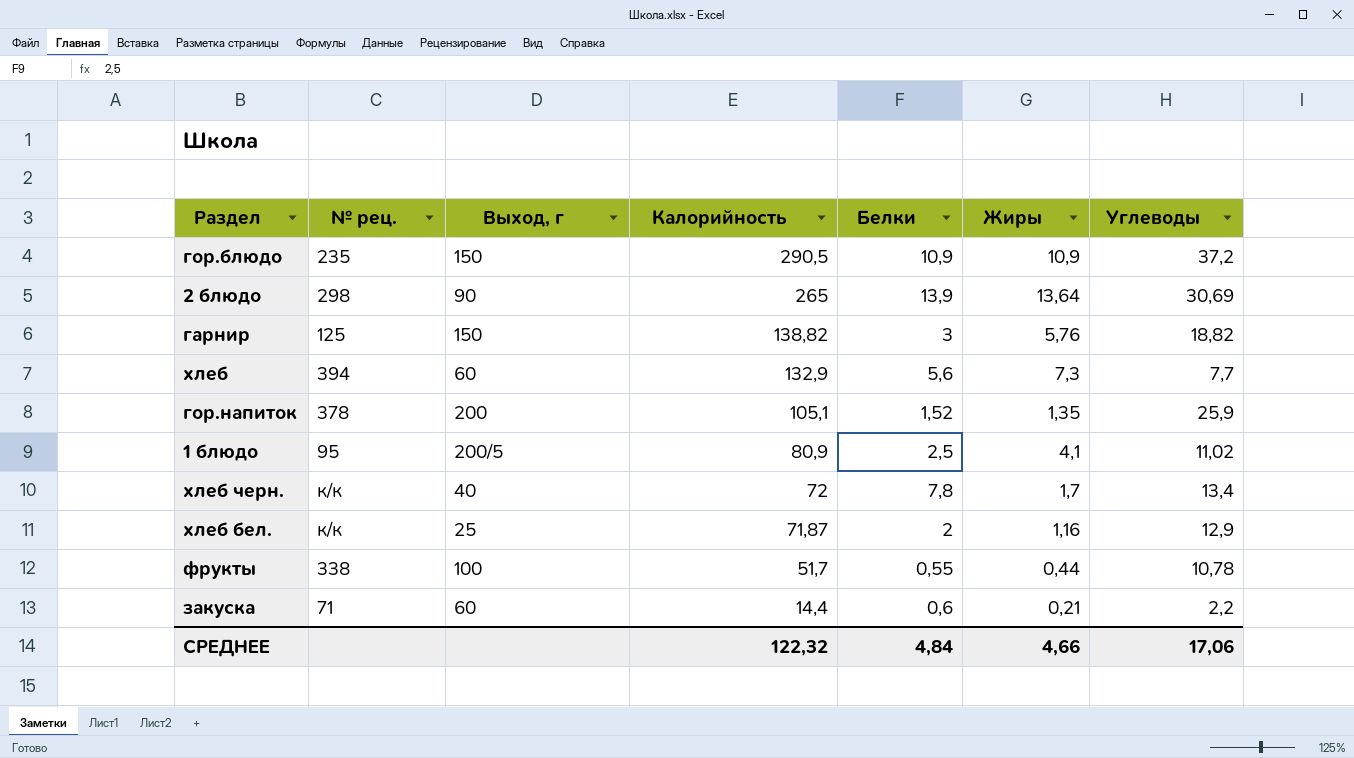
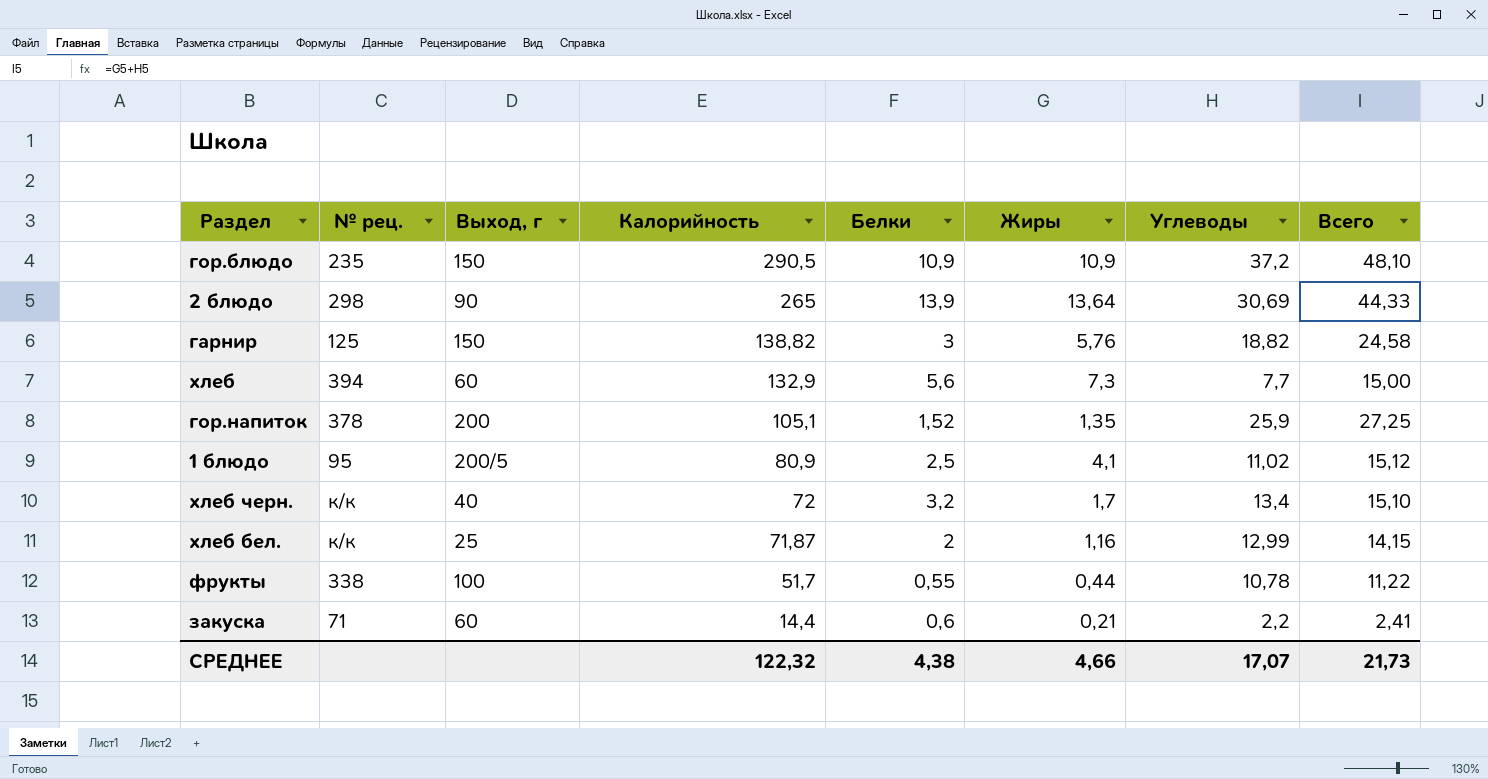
column Всего | formula: none -> [Жиры] + [Углеводы]
хлеб черн. | Белки: 7,8 -> 3,2
хлеб бел. | Углеводы: 12,9 -> 12,99
СРЕДНЕЕ | Белки: 4,84 -> 4,38
СРЕДНЕЕ | Углеводы: 17,06 -> 17,07

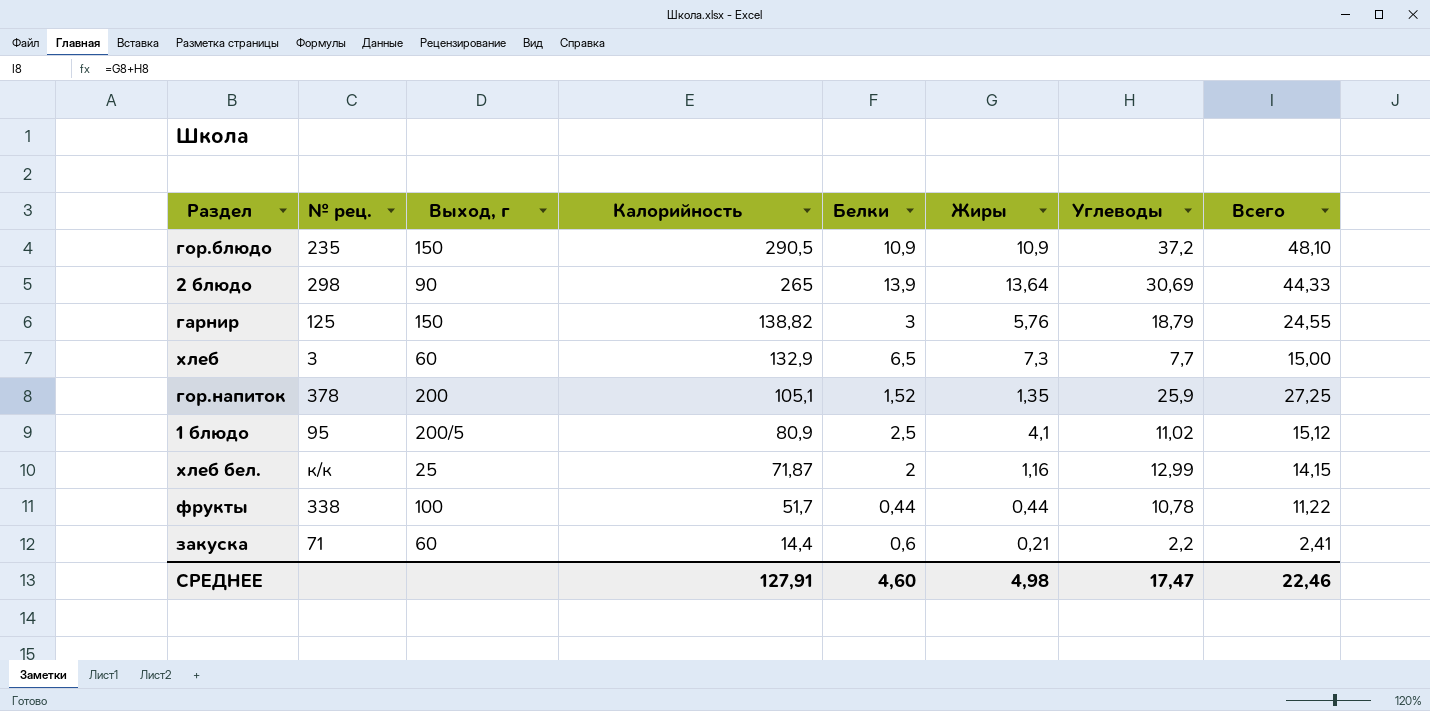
row хлеб черн.: к/к | 40 | 72 | 3,2 | 1,7 | 13,4 | 15,10 -> none
гарнир | Углеводы: 18,82 -> 18,79
гарнир | Всего: 24,58 -> 24,55
хлеб | № рец.: 394 -> 3
хлеб | Белки: 5,6 -> 6,5
фрукты | Белки: 0,55 -> 0,44
СРЕДНЕЕ | Калорийность: 122,32 -> 127,91
СРЕДНЕЕ | Белки: 4,38 -> 4,60
СРЕДНЕЕ | Жиры: 4,66 -> 4,98
СРЕДНЕЕ | Углеводы: 17,07 -> 17,47
СРЕДНЕЕ | Всего: 21,73 -> 22,46

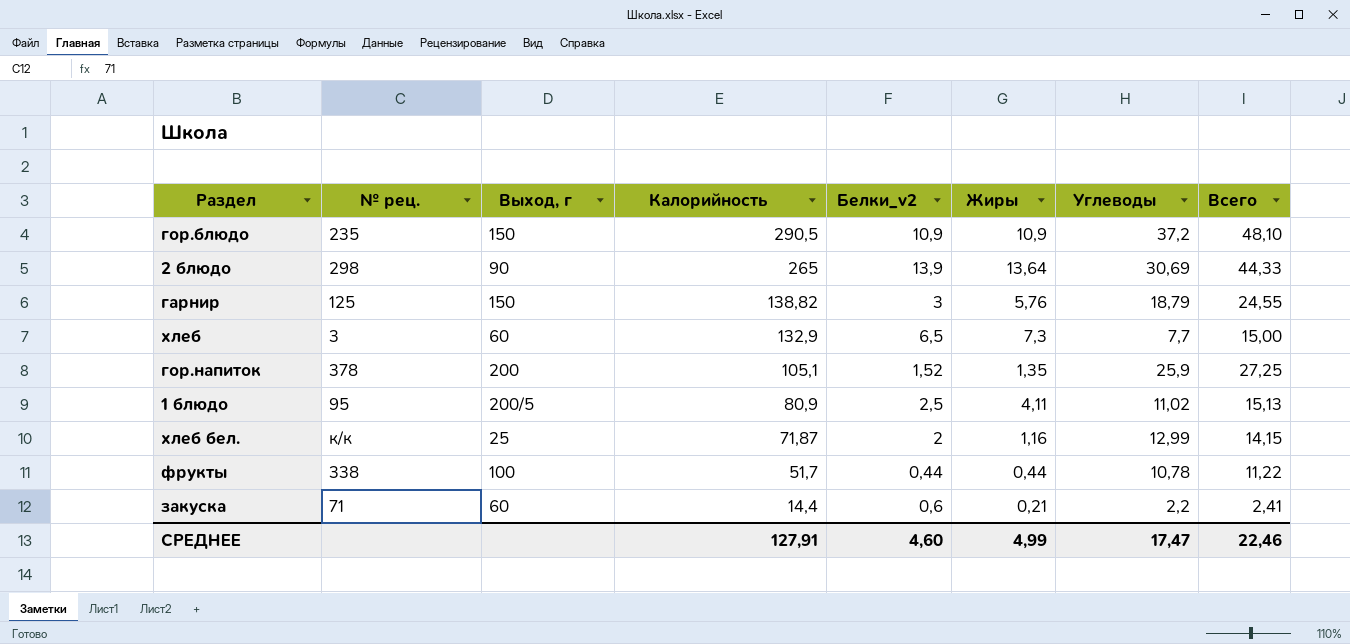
column name: Белки -> Белки_v2
1 блюдо | Жиры: 4,1 -> 4,11
1 блюдо | Всего: 15,12 -> 15,13
СРЕДНЕЕ | Жиры: 4,98 -> 4,99

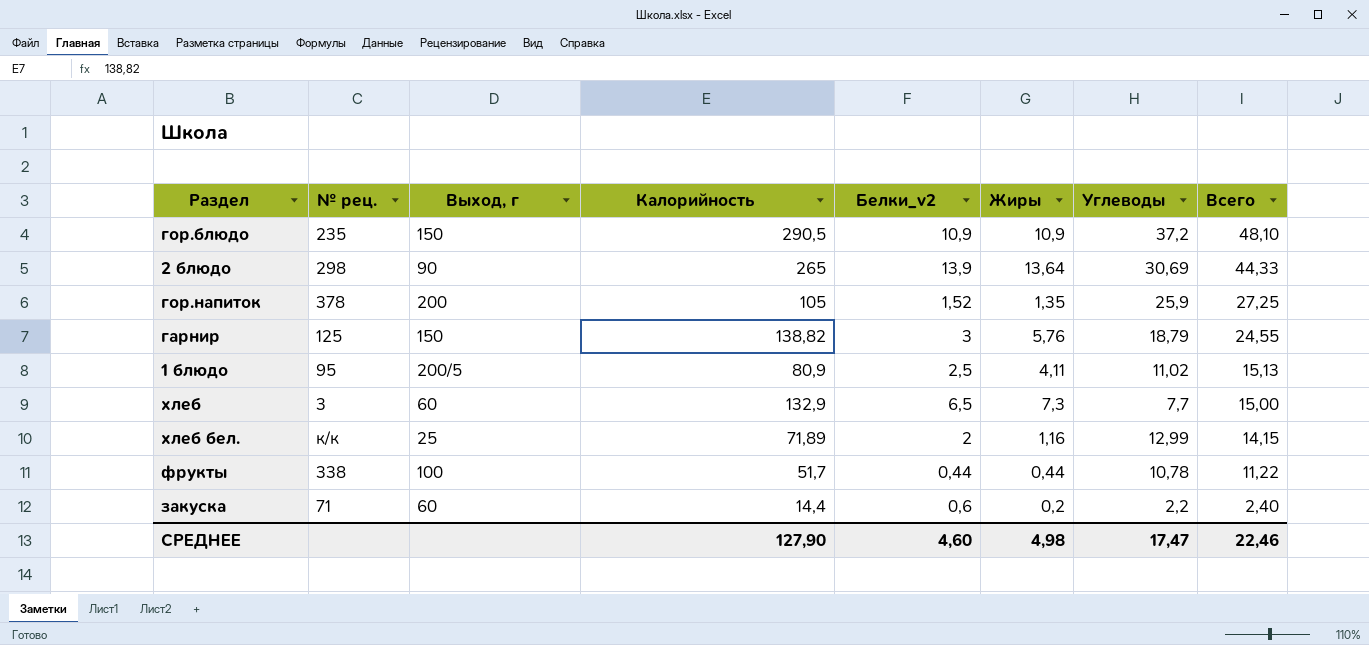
row order: Калорийность descending -> Всего descending
гор.напиток | Калорийность: 105,1 -> 105
хлеб бел. | Калорийность: 71,87 -> 71,89
закуска | Жиры: 0,21 -> 0,2
закуска | Всего: 2,41 -> 2,40
СРЕДНЕЕ | Калорийность: 127,91 -> 127,90
СРЕДНЕЕ | Жиры: 4,99 -> 4,98

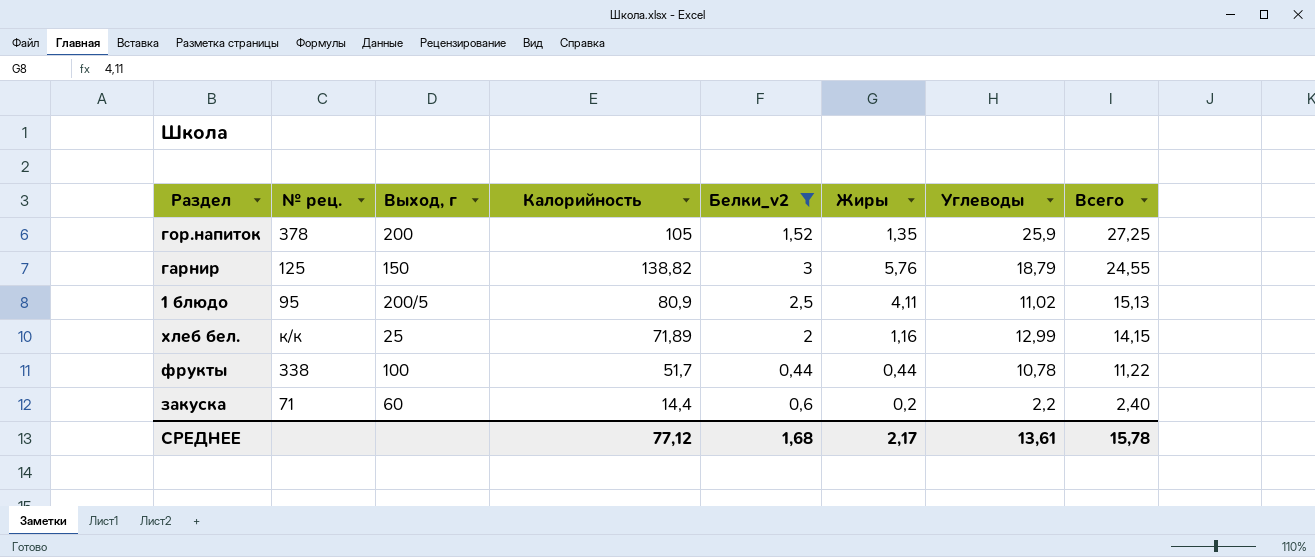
filter: none -> Белки_v2 <= 3
СРЕДНЕЕ | Калорийность: 127,90 -> 77,12
СРЕДНЕЕ | Белки_v2: 4,60 -> 1,68
СРЕДНЕЕ | Жиры: 4,98 -> 2,17
СРЕДНЕЕ | Углеводы: 17,47 -> 13,61
СРЕДНЕЕ | Всего: 22,46 -> 15,78

